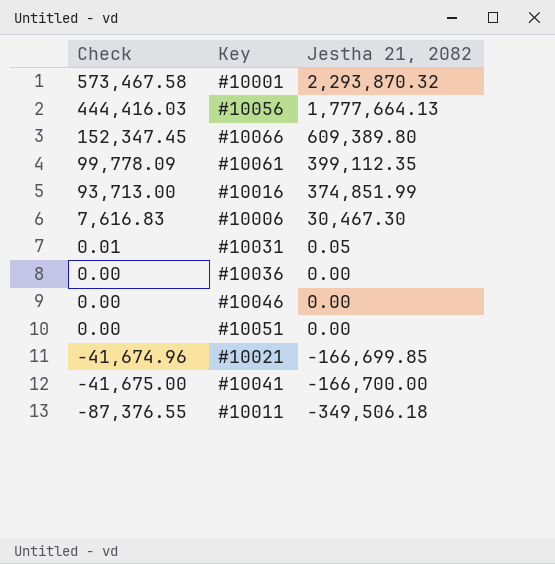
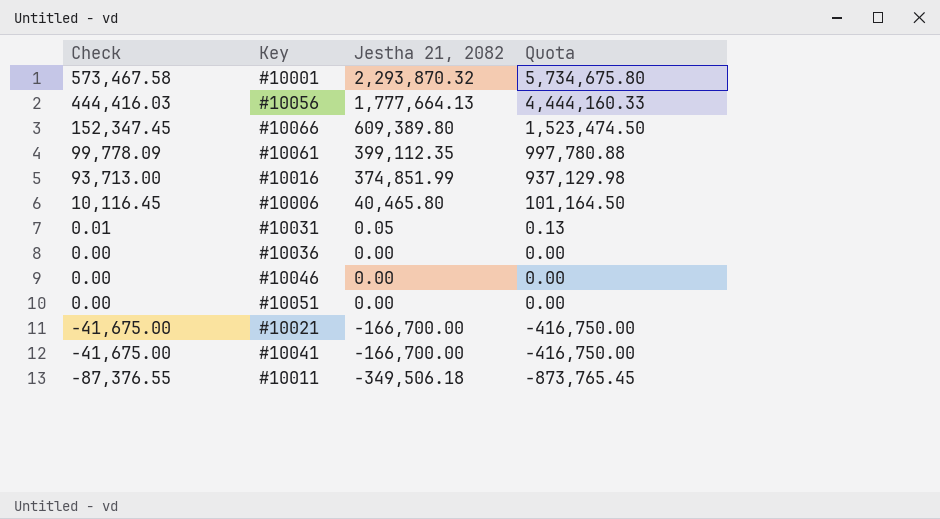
column Quota | formula: none -> [Jestha 21, 2082] * 2.5
#10006 | Check: 7,616.83 -> 10,116.45
#10006 | Jestha 21, 2082: 30,467.30 -> 40,465.80
#10021 | Check: -41,674.96 -> -41,675.00
#10021 | Jestha 21, 2082: -166,699.85 -> -166,700.00

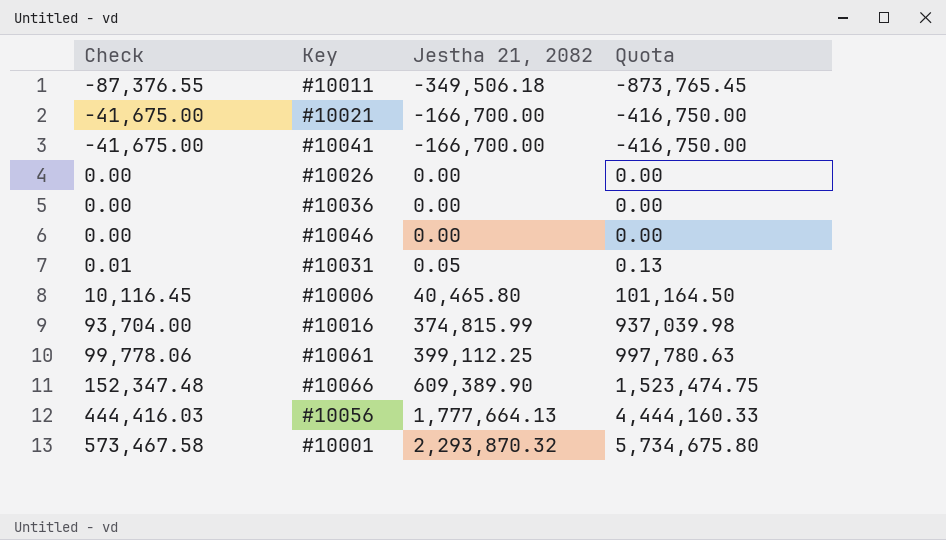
row order: Check descending -> Check ascending
row #10051: 0.00 | 0.00 | 0.00 -> none
row #10026: none -> 0.00 | 0.00 | 0.00
#10016 | Check: 93,713.00 -> 93,704.00
#10016 | Jestha 21, 2082: 374,851.99 -> 374,815.99
#10016 | Quota: 937,129.98 -> 937,039.98
#10061 | Check: 99,778.09 -> 99,778.06
#10061 | Jestha 21, 2082: 399,112.35 -> 399,112.25
#10061 | Quota: 997,780.88 -> 997,780.63
#10066 | Check: 152,347.45 -> 152,347.48
#10066 | Jestha 21, 2082: 609,389.80 -> 609,389.90
#10066 | Quota: 1,523,474.50 -> 1,523,474.75

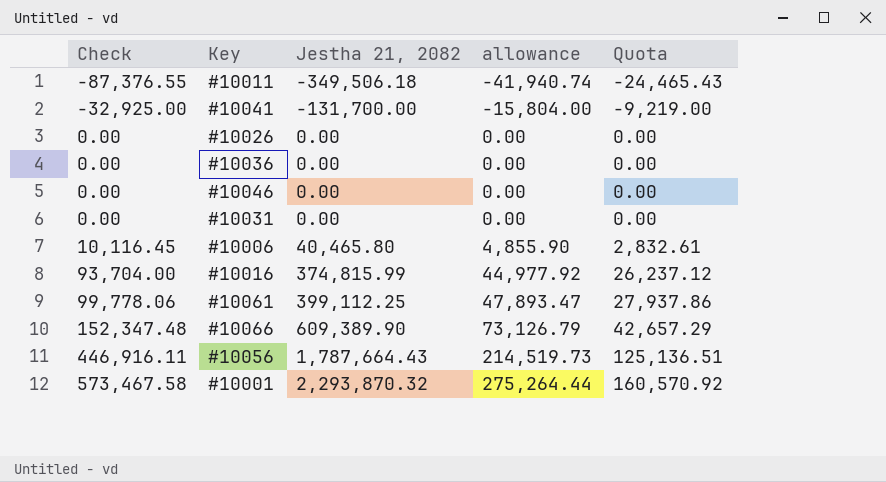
column allowance | formula: none -> [Jestha 21, 2082] * 0.12
column Quota | formula: [Jestha 21, 2082] * 2.5 -> [Jestha 21, 2082] * 0.07
row #10021: -41,675.00 | -166,700.00 | -416,750.00 -> none
#10041 | Check: -41,675.00 -> -32,925.00
#10041 | Jestha 21, 2082: -166,700.00 -> -131,700.00
#10031 | Check: 0.01 -> 0.00
#10031 | Jestha 21, 2082: 0.05 -> 0.00
#10056 | Check: 444,416.03 -> 446,916.11
#10056 | Jestha 21, 2082: 1,777,664.13 -> 1,787,664.43

